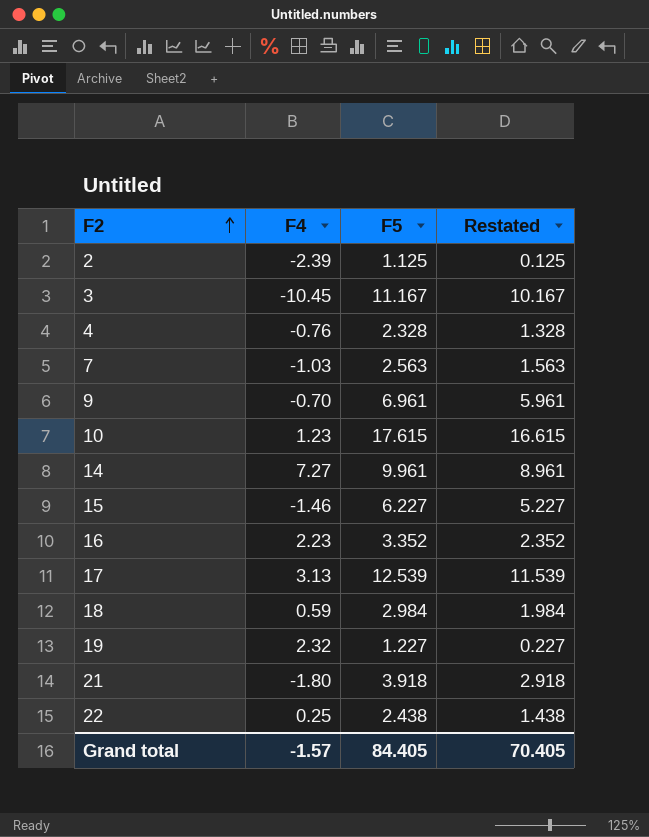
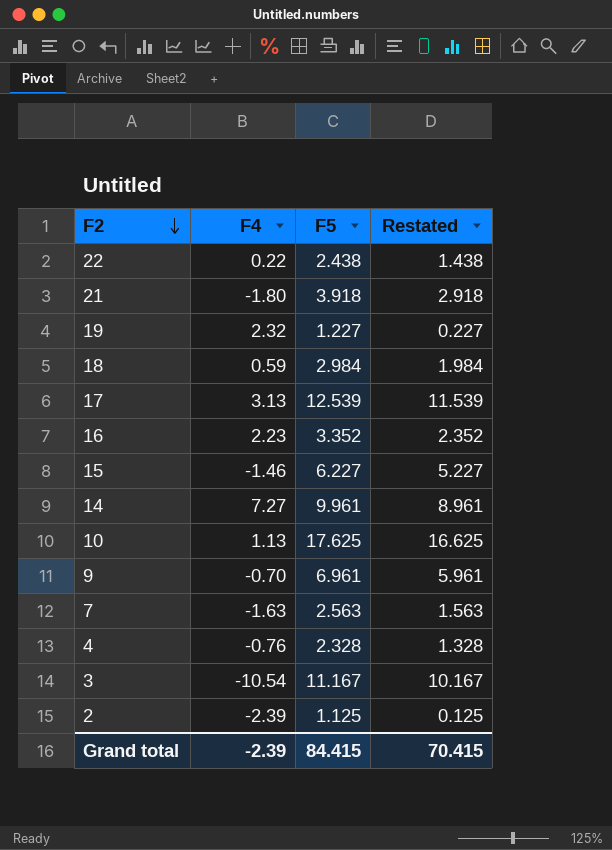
row order: F2 ascending -> F2 descending
22 | F4: 0.25 -> 0.22
10 | F4: 1.23 -> 1.13
10 | F5: 17.615 -> 17.625
10 | Restated: 16.615 -> 16.625
7 | F4: -1.03 -> -1.63
3 | F4: -10.45 -> -10.54
Grand total | F4: -1.57 -> -2.39
Grand total | F5: 84.405 -> 84.415
Grand total | Restated: 70.405 -> 70.415

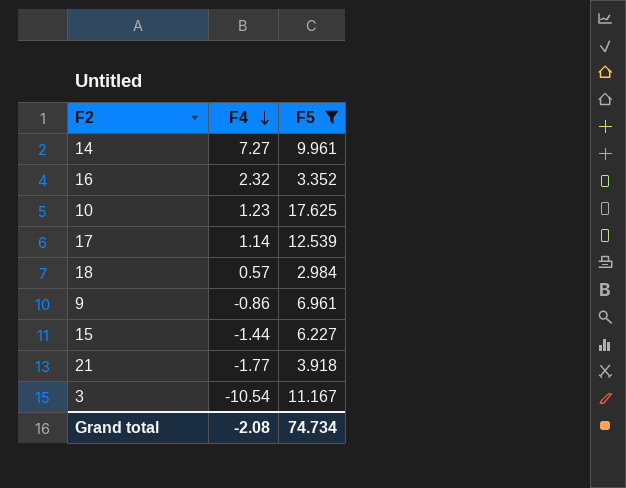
filter: none -> F5 >= 2.984
row order: F2 descending -> F4 descending
column Restated | formula: [F5] - 1 -> none
16 | F4: 2.23 -> 2.32
10 | F4: 1.13 -> 1.23
17 | F4: 3.13 -> 1.14
18 | F4: 0.59 -> 0.57
9 | F4: -0.70 -> -0.86
15 | F4: -1.46 -> -1.44
21 | F4: -1.80 -> -1.77
Grand total | F4: -2.39 -> -2.08
Grand total | F5: 84.415 -> 74.734

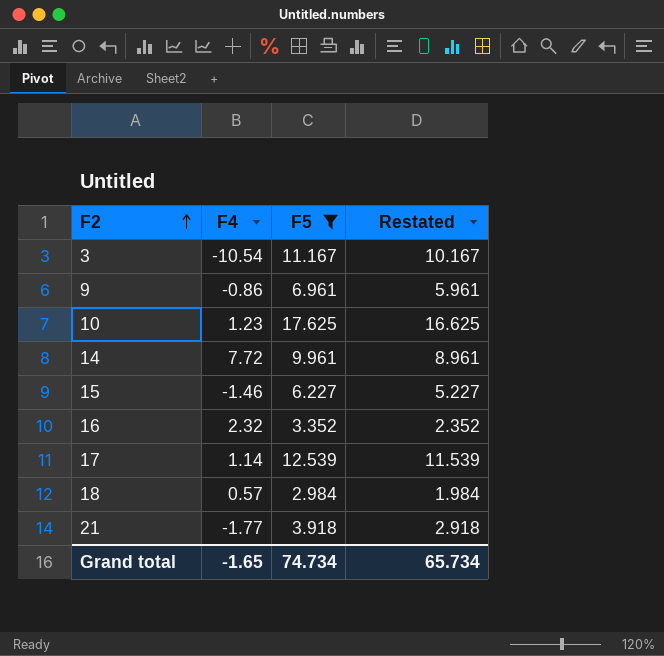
row order: F4 descending -> F2 ascending
column Restated | formula: none -> [F5] - 1
14 | F4: 7.27 -> 7.72
15 | F4: -1.44 -> -1.46
Grand total | F4: -2.08 -> -1.65

